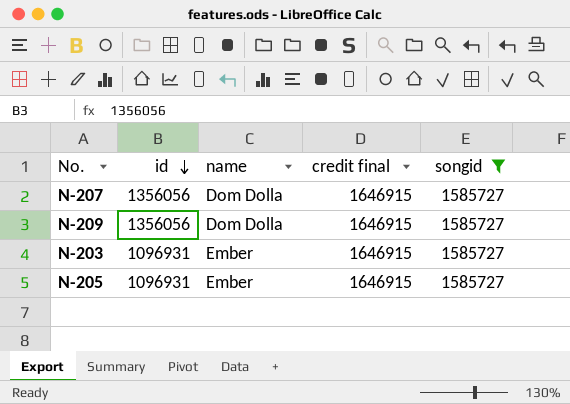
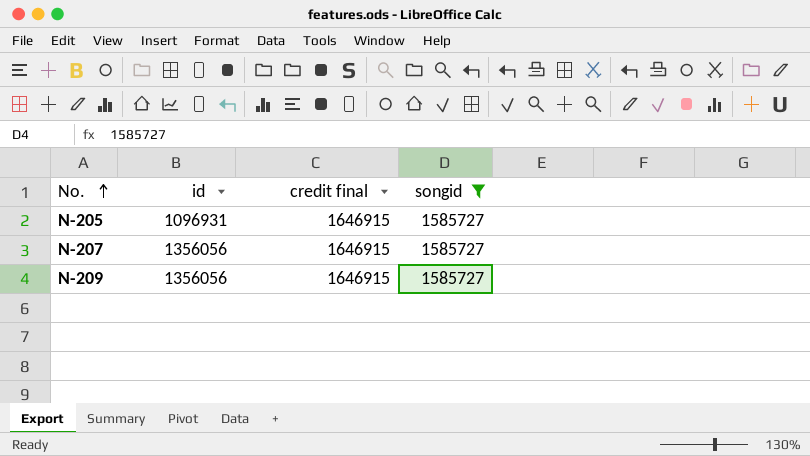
row order: id descending -> No. ascending
column name | position: 3 -> none
row N-203: 1096931 | Ember | 1646915 | 1585727 -> none

